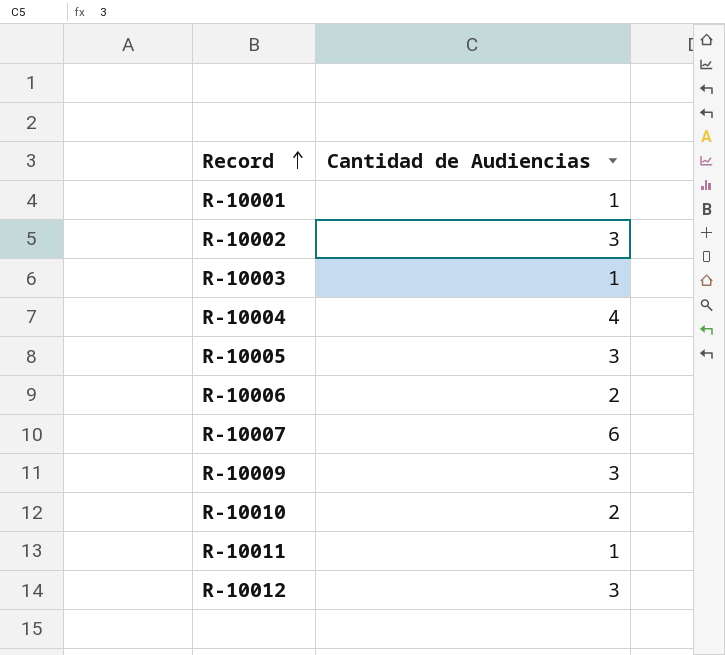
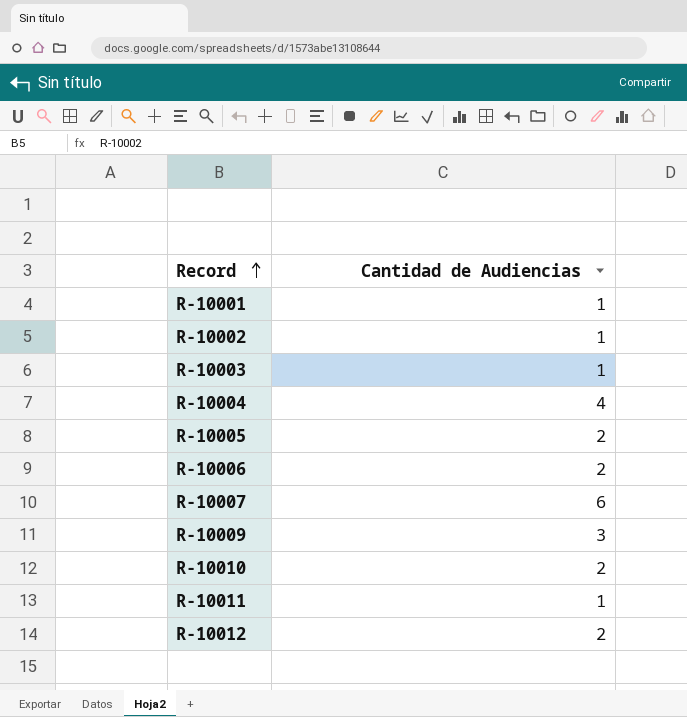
R-10002 | Cantidad de Audiencias: 3 -> 1
R-10005 | Cantidad de Audiencias: 3 -> 2
R-10012 | Cantidad de Audiencias: 3 -> 2

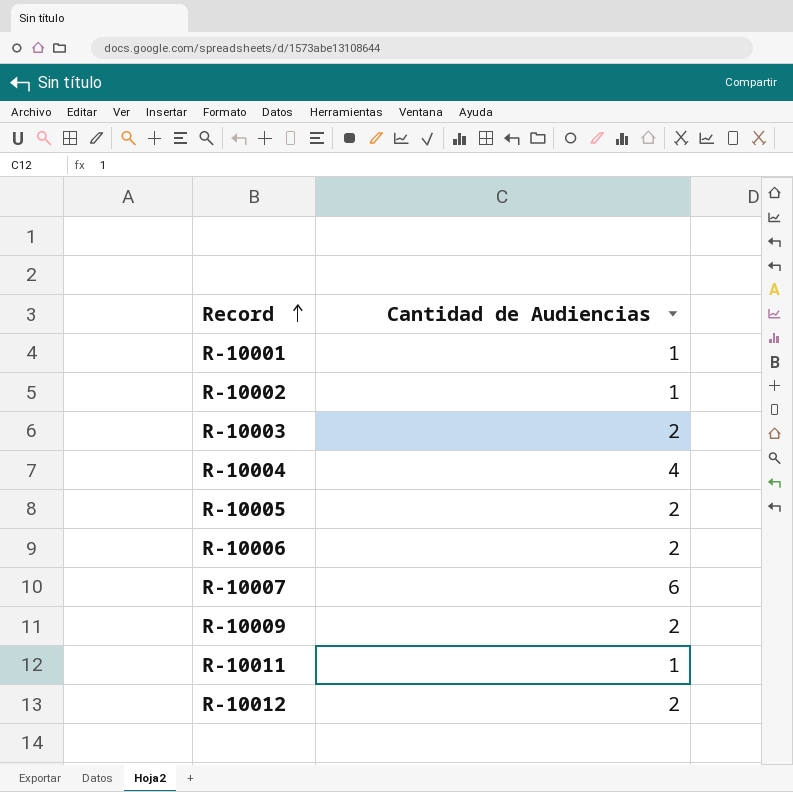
row R-10010: 2 -> none
R-10003 | Cantidad de Audiencias: 1 -> 2
R-10009 | Cantidad de Audiencias: 3 -> 2

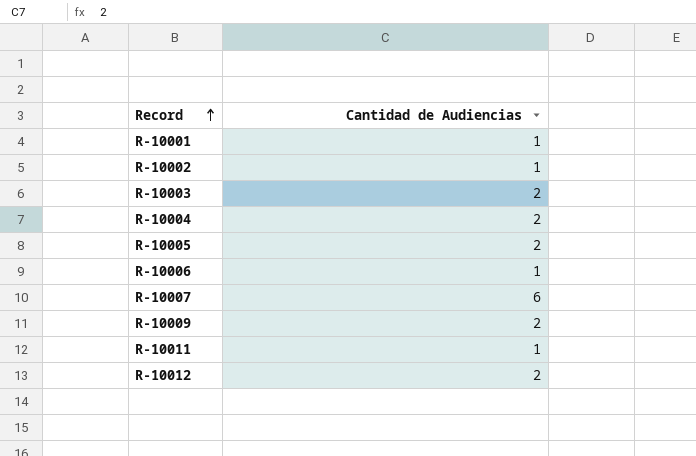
R-10004 | Cantidad de Audiencias: 4 -> 2
R-10006 | Cantidad de Audiencias: 2 -> 1

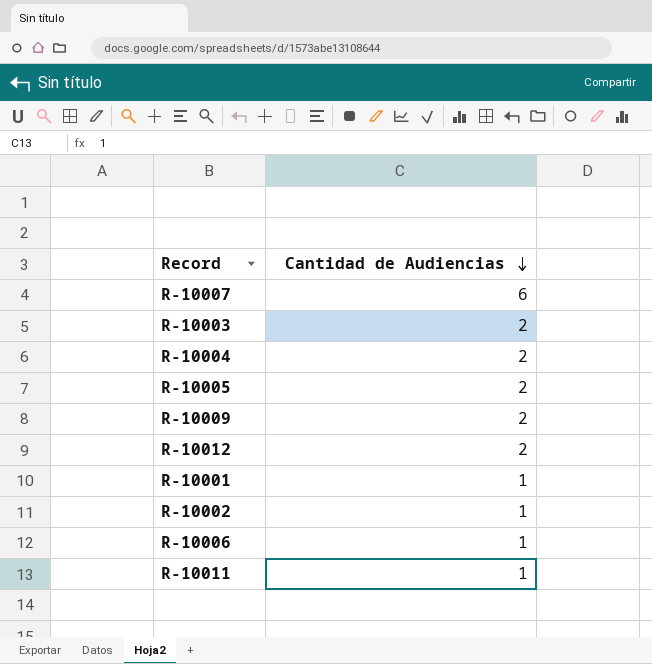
row order: Record ascending -> Cantidad de Audiencias descending

